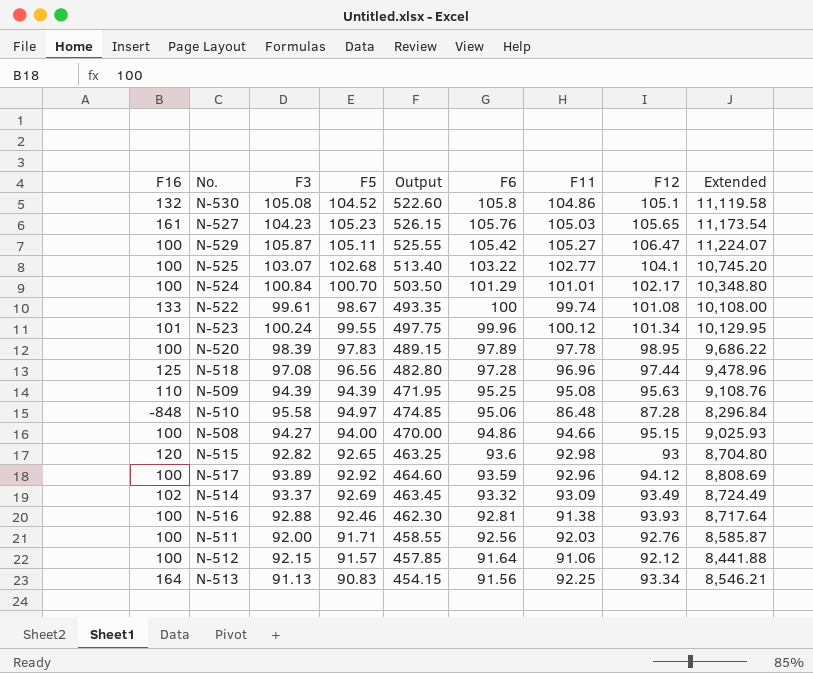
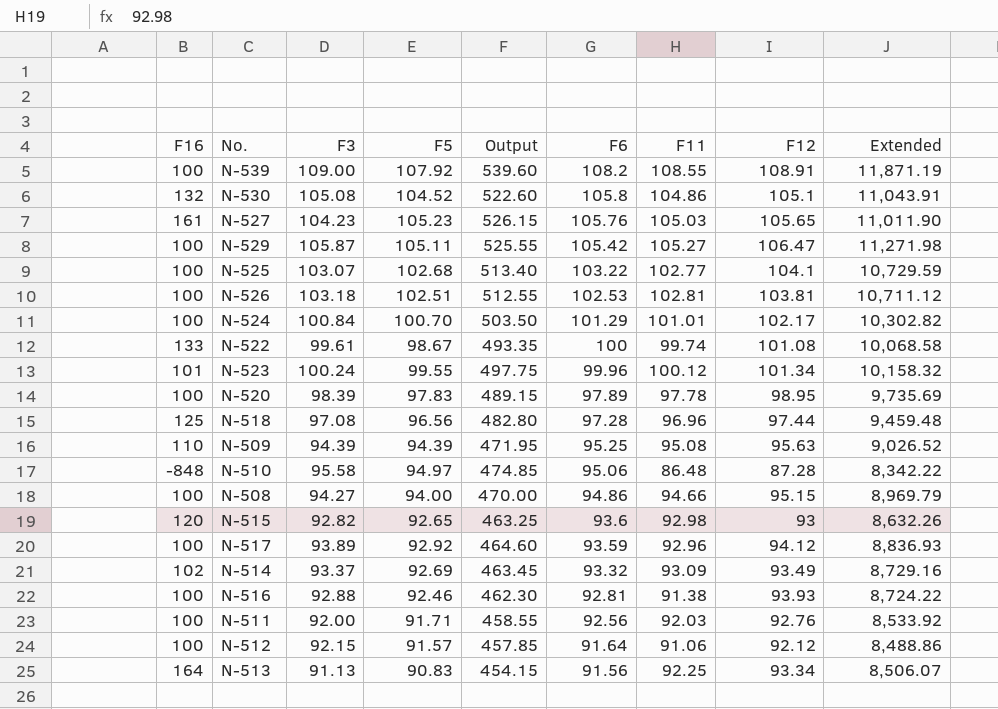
column Extended | formula: [F6] * [F12] -> [F3] * [F12]
row N-539: none -> 100 | 109.00 | 107.92 | 539.60 | 108.2 | 108.55 | 108.91 | 11,871.19
row N-526: none -> 100 | 103.18 | 102.51 | 512.55 | 102.53 | 102.81 | 103.81 | 10,711.12

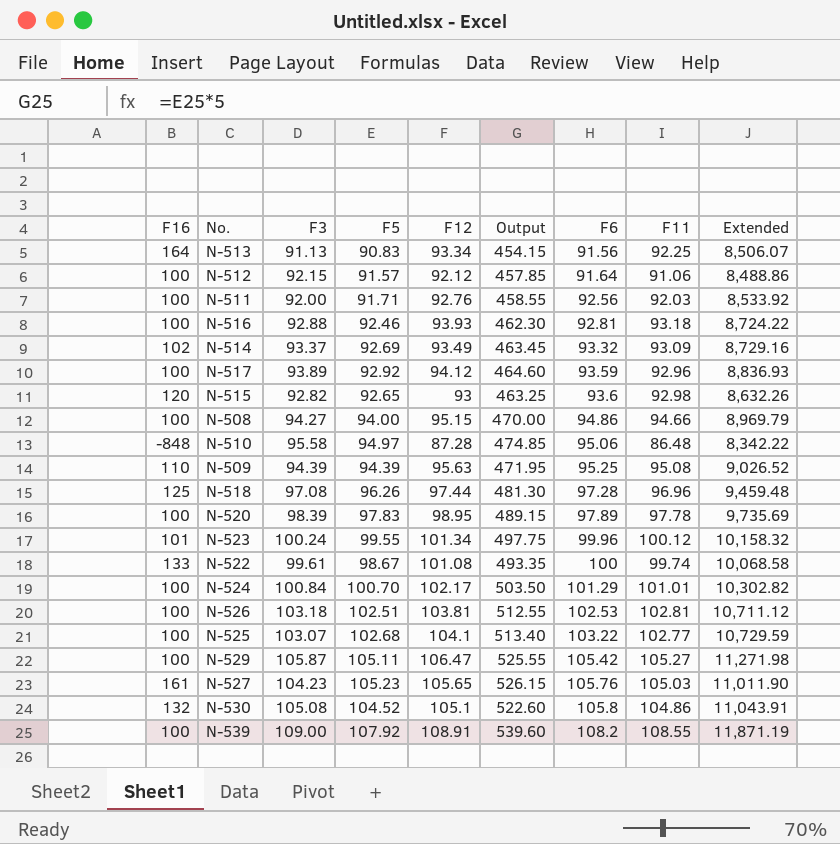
row order: F6 descending -> F6 ascending
column F12 | position: 8 -> 5
N-516 | F11: 91.38 -> 93.18
N-518 | F5: 96.56 -> 96.26
N-518 | Output: 482.80 -> 481.30

